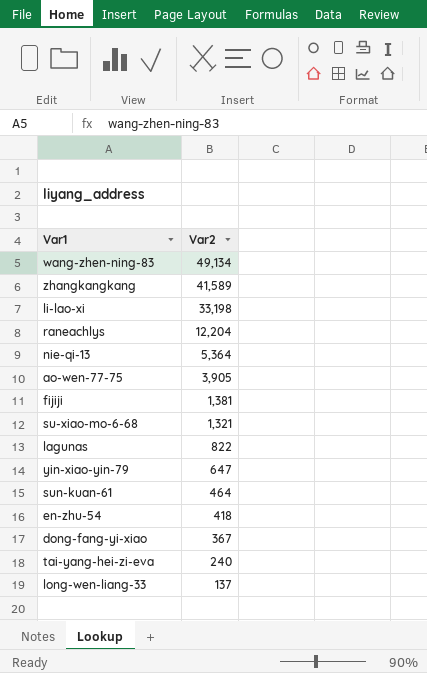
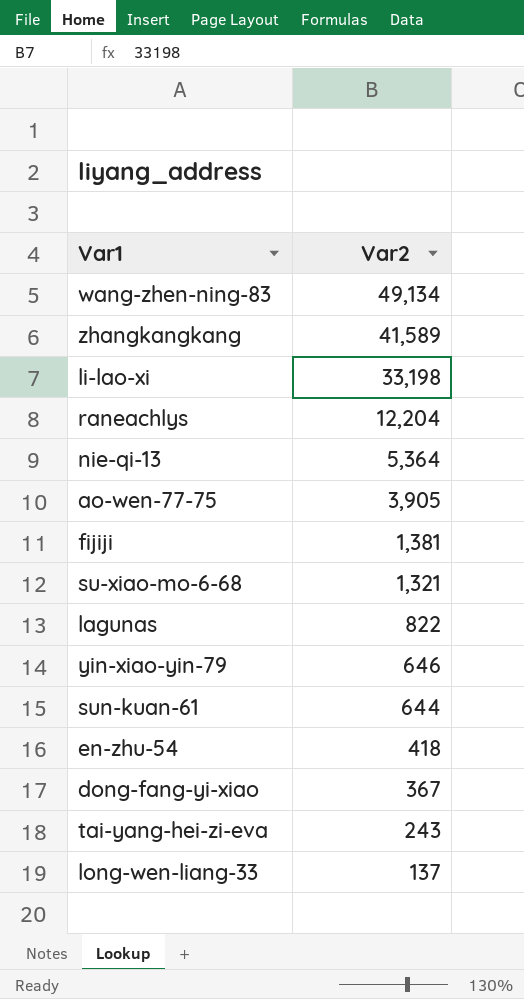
yin-xiao-yin-79 | Var2: 647 -> 646
sun-kuan-61 | Var2: 464 -> 644
tai-yang-hei-zi-eva | Var2: 240 -> 243

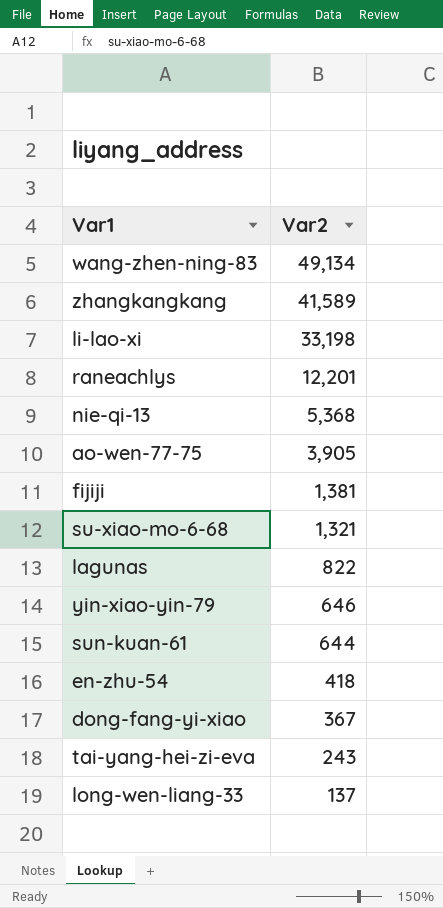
raneachlys | Var2: 12,204 -> 12,201
nie-qi-13 | Var2: 5,364 -> 5,368

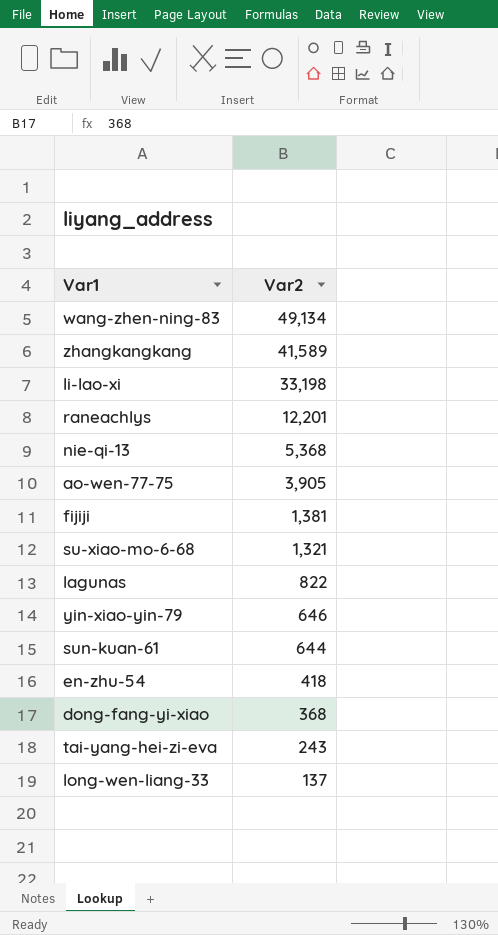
dong-fang-yi-xiao | Var2: 367 -> 368

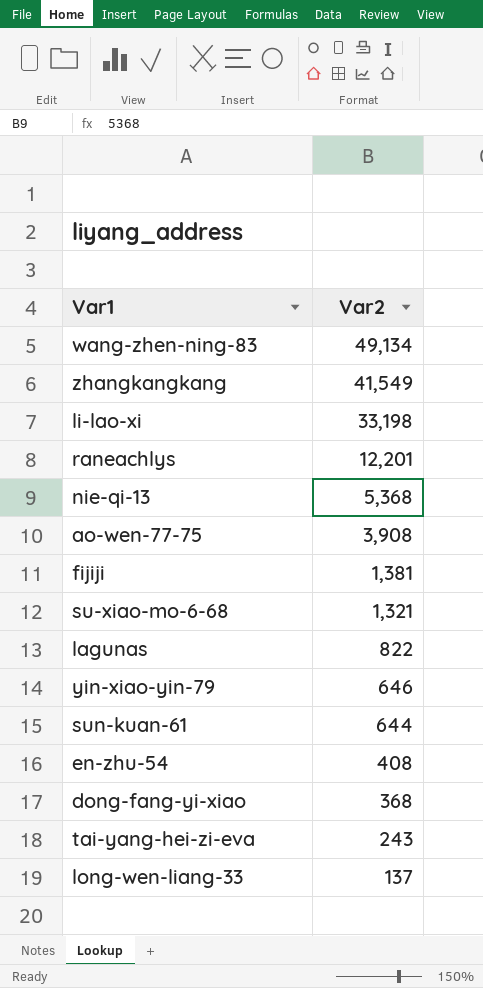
zhangkangkang | Var2: 41,589 -> 41,549
ao-wen-77-75 | Var2: 3,905 -> 3,908
en-zhu-54 | Var2: 418 -> 408

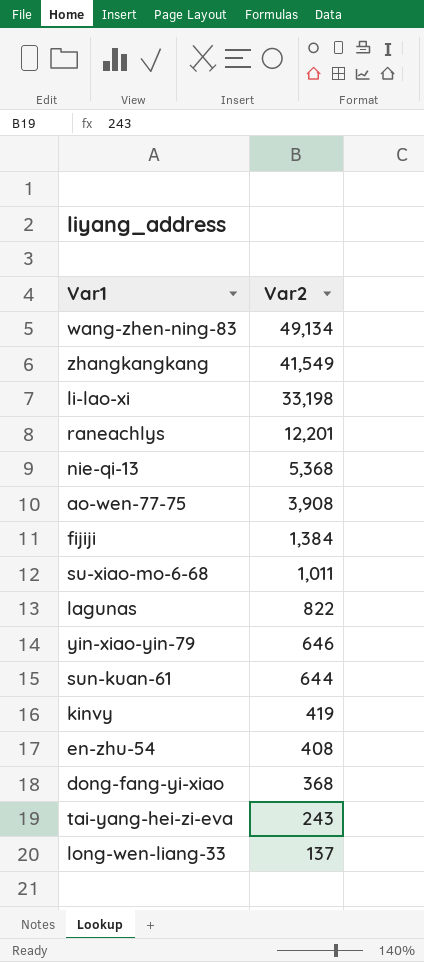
fijiji | Var2: 1,381 -> 1,384
su-xiao-mo-6-68 | Var2: 1,321 -> 1,011
row kinvy: none -> 419

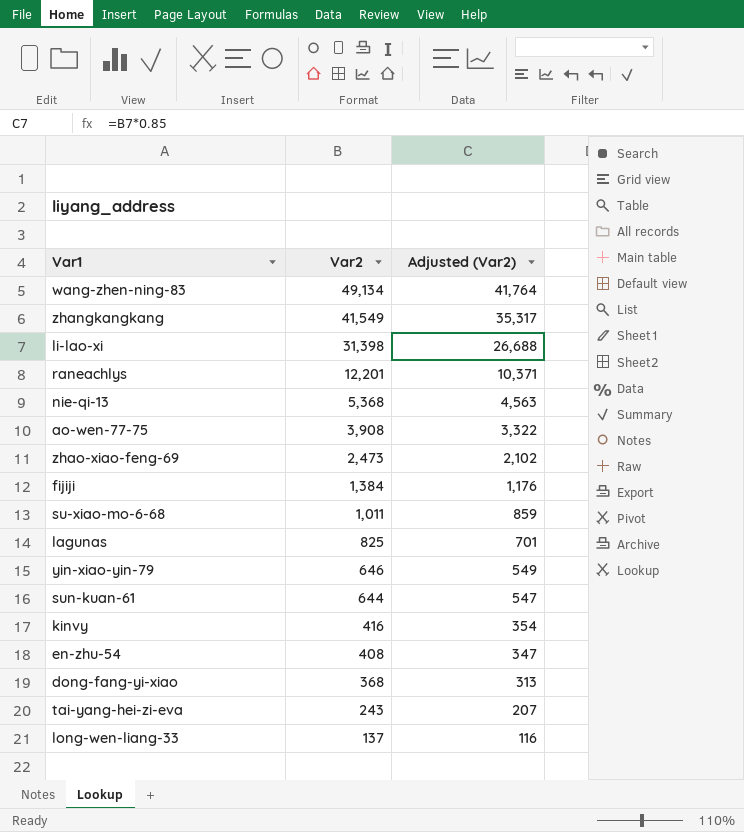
column Adjusted (Var2) | formula: none -> [Var2] * 0.85
li-lao-xi | Var2: 33,198 -> 31,398
row zhao-xiao-feng-69: none -> 2,473 | 2,102
lagunas | Var2: 822 -> 825
kinvy | Var2: 419 -> 416

